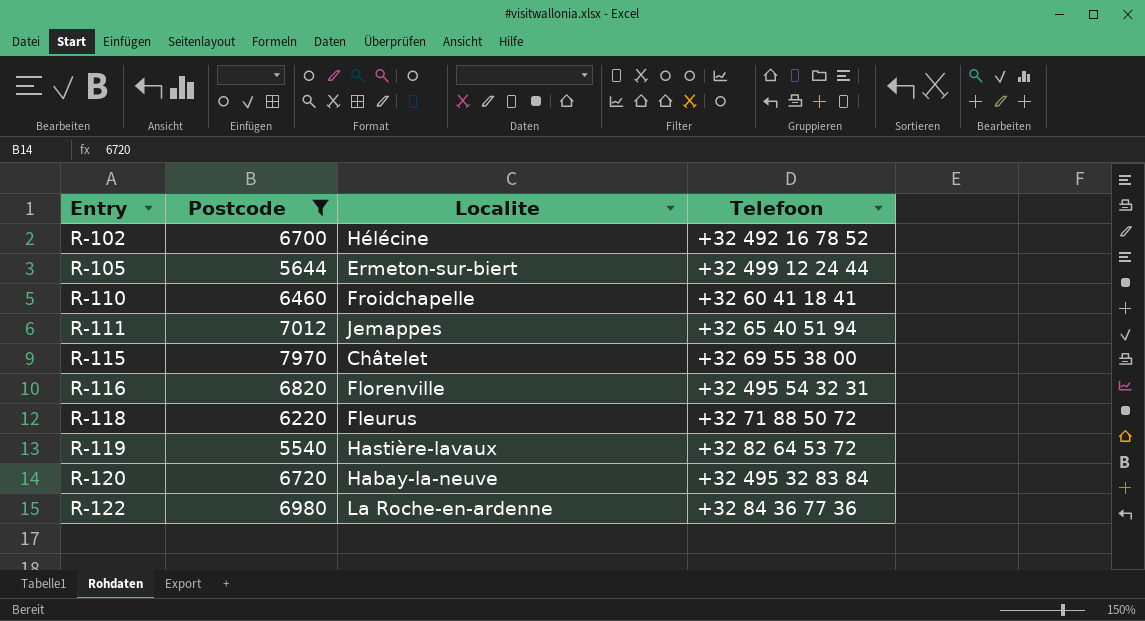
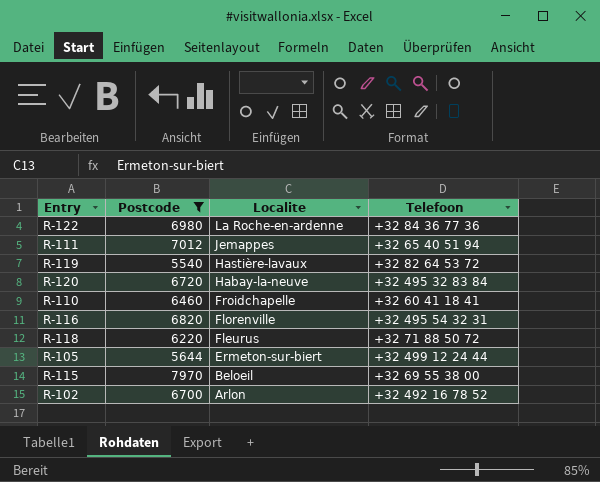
row order: Entry ascending -> Localite descending
R-115 | Localite: Châtelet -> Beloeil
R-102 | Localite: Hélécine -> Arlon

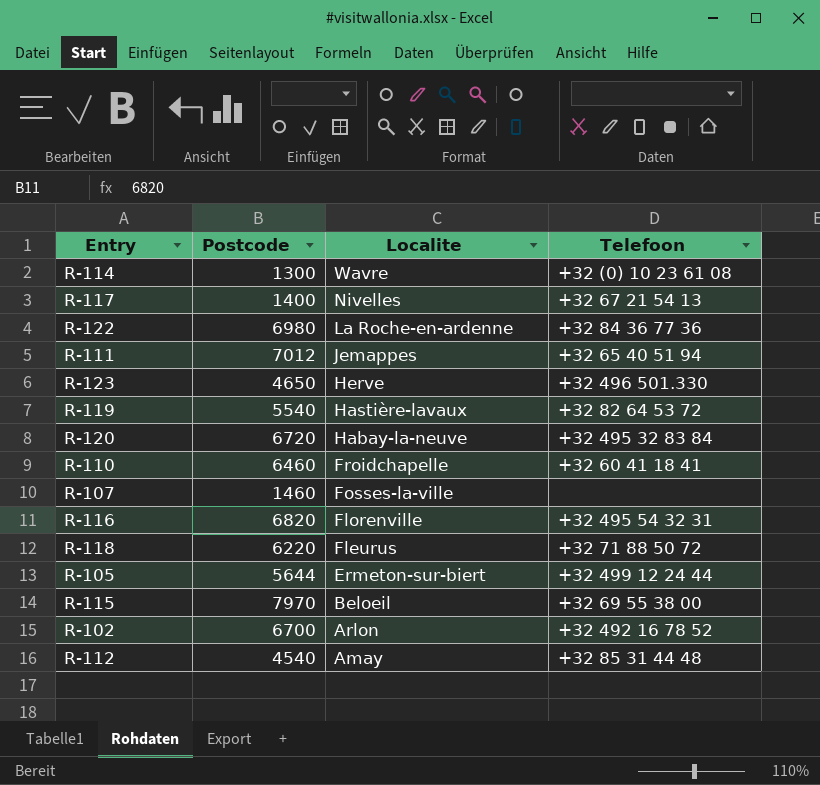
filter: Postcode >= 5540 -> none

